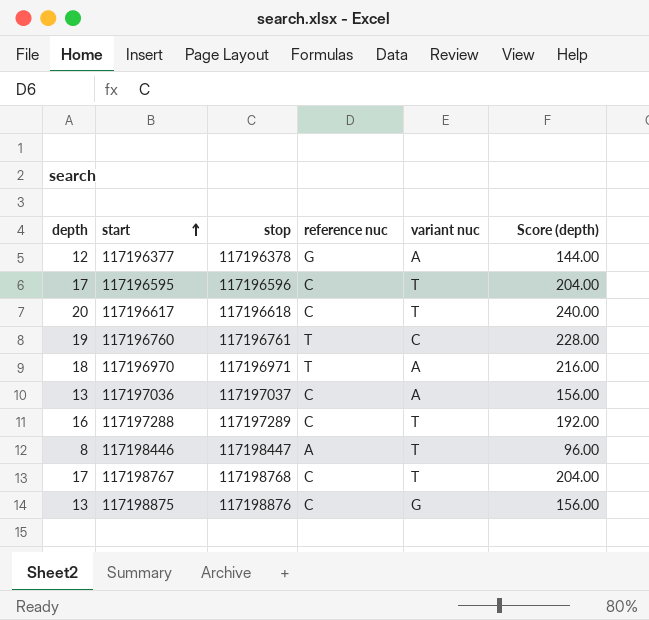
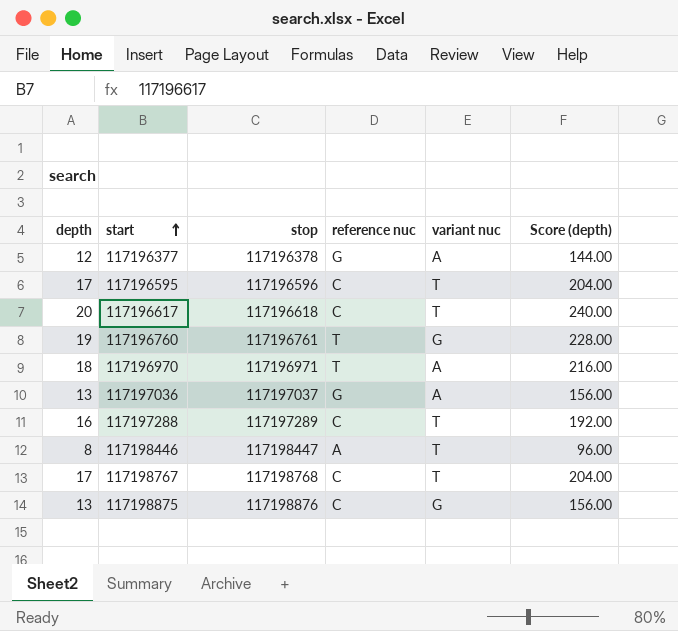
117196760 | variant nuc: C -> G
117197036 | reference nuc: C -> G

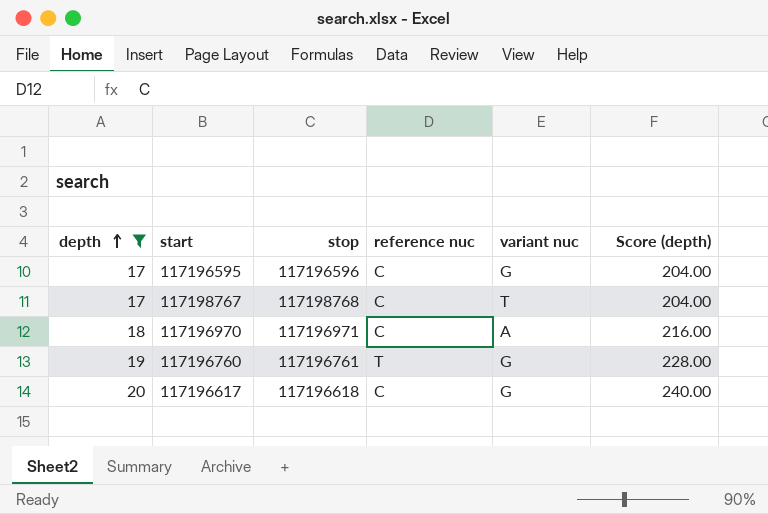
filter: none -> depth >= 17
row order: start ascending -> depth ascending
117196595 | variant nuc: T -> G
117196970 | reference nuc: T -> C
117196617 | variant nuc: T -> G

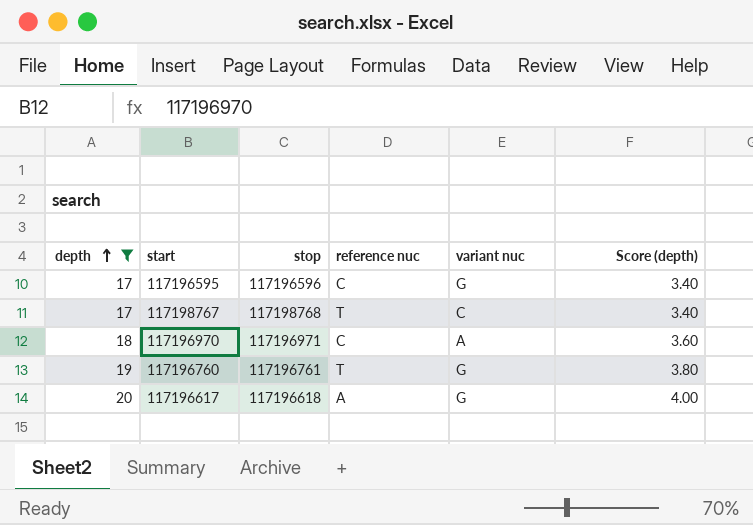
column Score (depth) | formula: [depth] * 12 -> [depth] * 0.2
117198767 | reference nuc: C -> T
117198767 | variant nuc: T -> C
117196617 | reference nuc: C -> A

